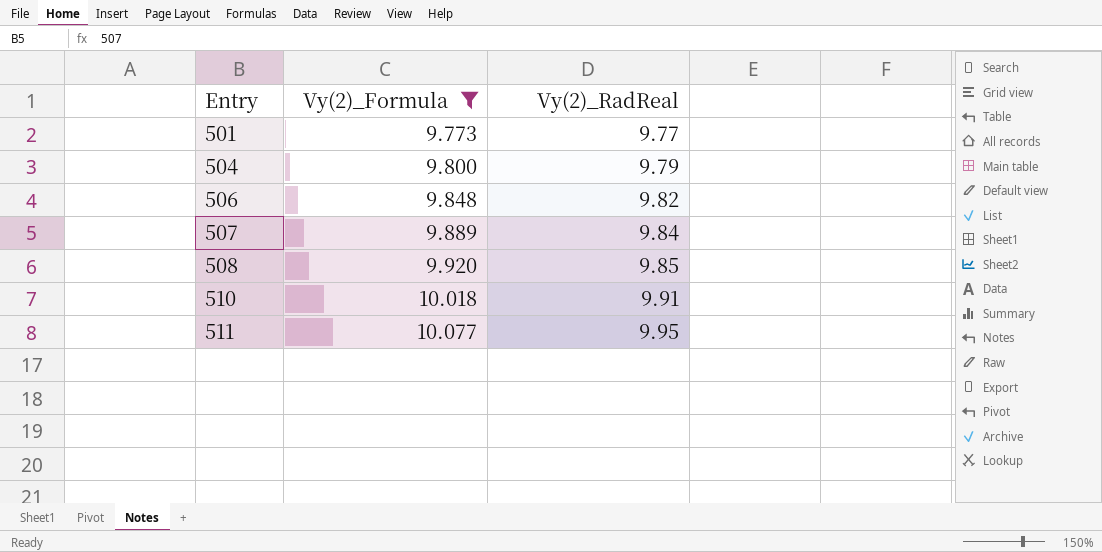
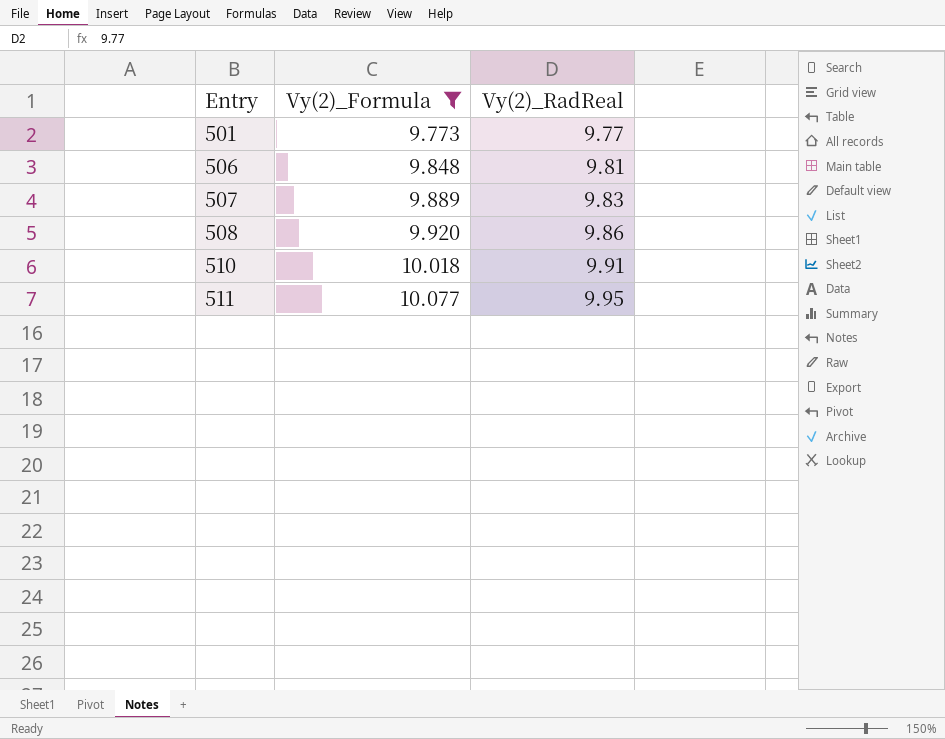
row 504: 9.800 | 9.79 -> none
506 | Vy(2)_RadReal: 9.82 -> 9.81
507 | Vy(2)_RadReal: 9.84 -> 9.83
508 | Vy(2)_RadReal: 9.85 -> 9.86

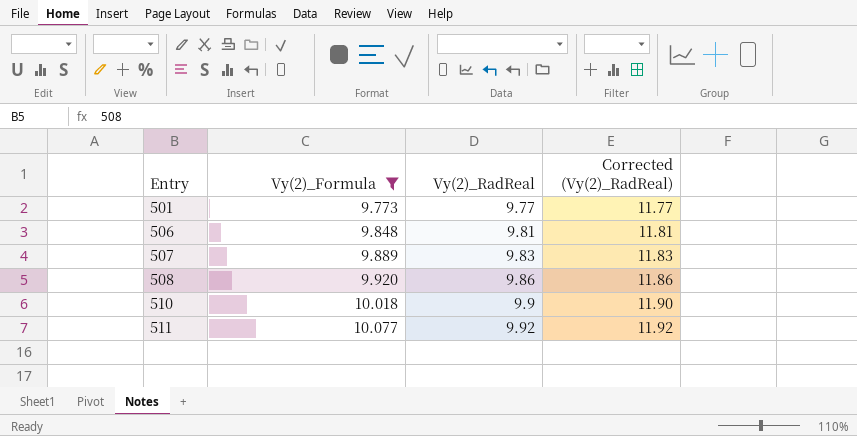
column Corrected (Vy(2)_RadReal) | formula: none -> [Vy(2)_RadReal] + 2
510 | Vy(2)_RadReal: 9.91 -> 9.9
511 | Vy(2)_RadReal: 9.95 -> 9.92

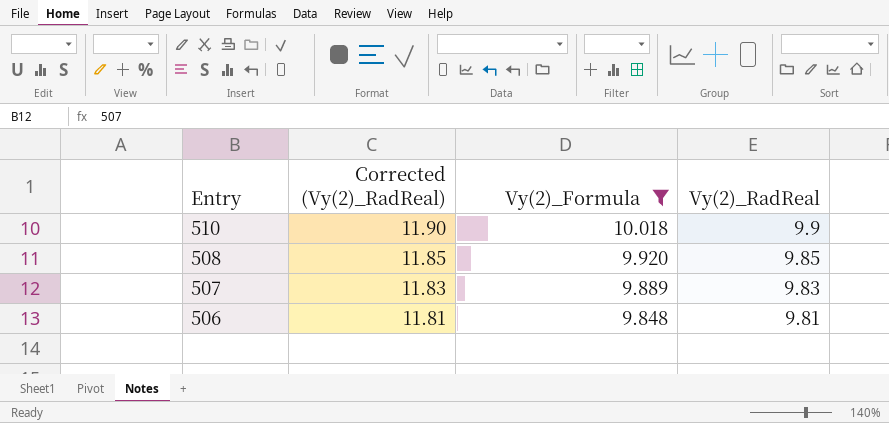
row order: Entry ascending -> Entry descending
column Corrected (Vy(2)_RadReal) | position: 4 -> 2
row 501: 9.773 | 9.77 | 11.77 -> none
row 511: 10.077 | 9.92 | 11.92 -> none
508 | Corrected (Vy(2)_RadReal): 11.86 -> 11.85
508 | Vy(2)_RadReal: 9.86 -> 9.85

